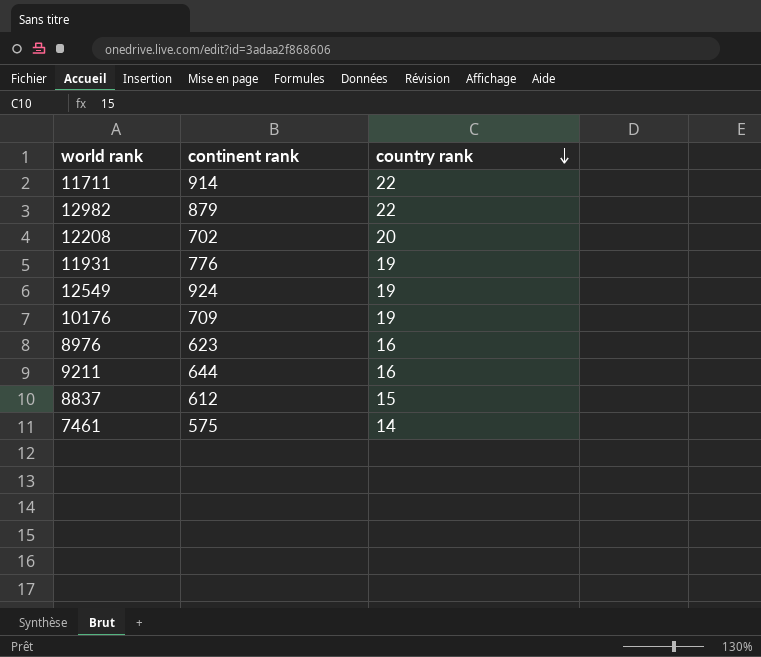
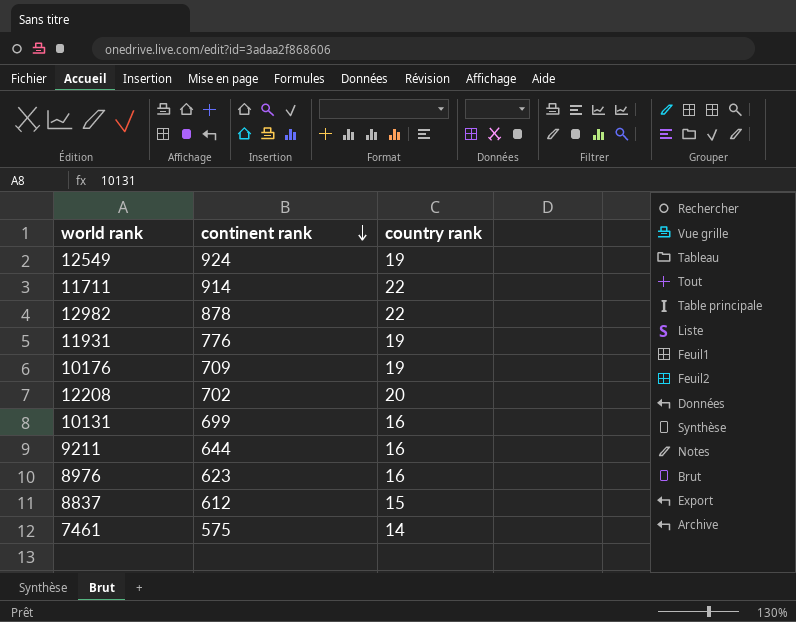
row order: country rank descending -> continent rank descending
12982 | continent rank: 879 -> 878
row 10131: none -> 699 | 16

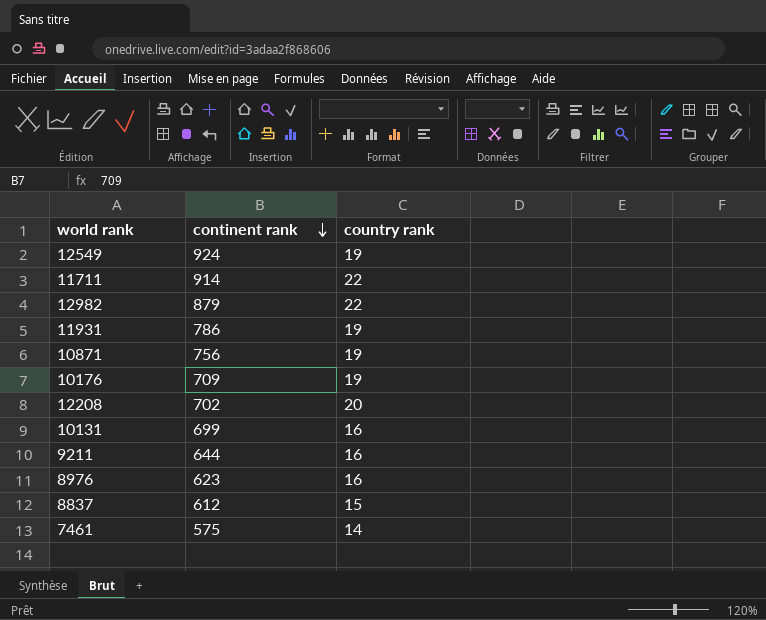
12982 | continent rank: 878 -> 879
11931 | continent rank: 776 -> 786
row 10871: none -> 756 | 19

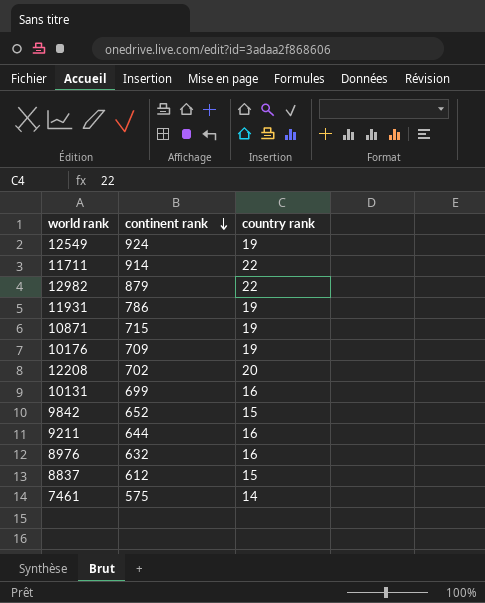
10871 | continent rank: 756 -> 715
row 9842: none -> 652 | 15
8976 | continent rank: 623 -> 632

